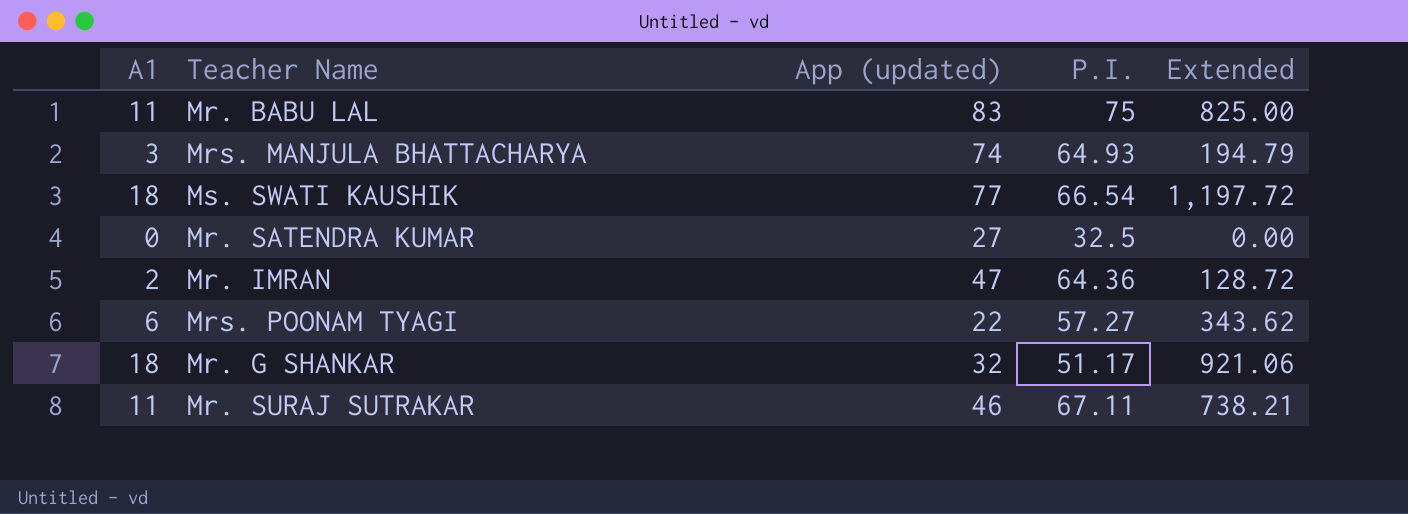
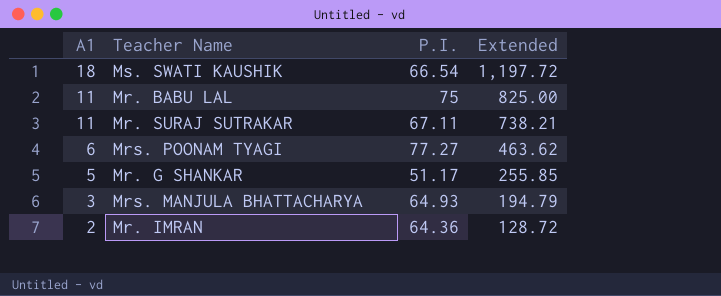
row order: none -> A1 descending
column App (updated) | position: 3 -> none
row Mr. SATENDRA KUMAR: 0 | 27 | 32.5 | 0.00 -> none
Mrs. POONAM TYAGI | P.I.: 57.27 -> 77.27
Mrs. POONAM TYAGI | Extended: 343.62 -> 463.62
Mr. G SHANKAR | A1: 18 -> 5
Mr. G SHANKAR | Extended: 921.06 -> 255.85

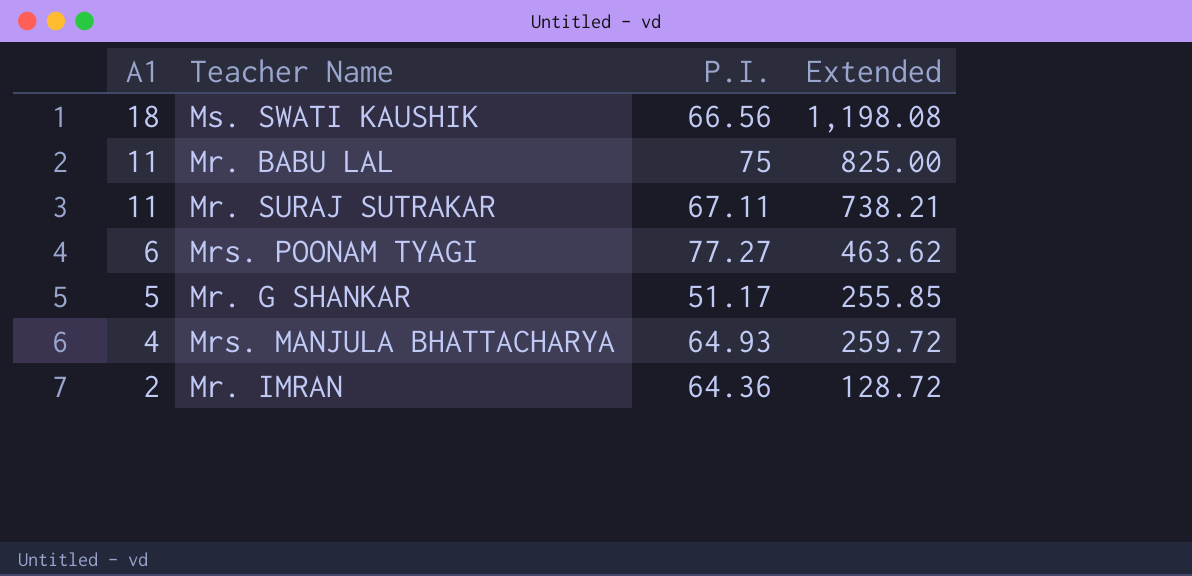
Ms. SWATI KAUSHIK | P.I.: 66.54 -> 66.56
Ms. SWATI KAUSHIK | Extended: 1,197.72 -> 1,198.08
Mrs. MANJULA BHATTACHARYA | A1: 3 -> 4
Mrs. MANJULA BHATTACHARYA | Extended: 194.79 -> 259.72

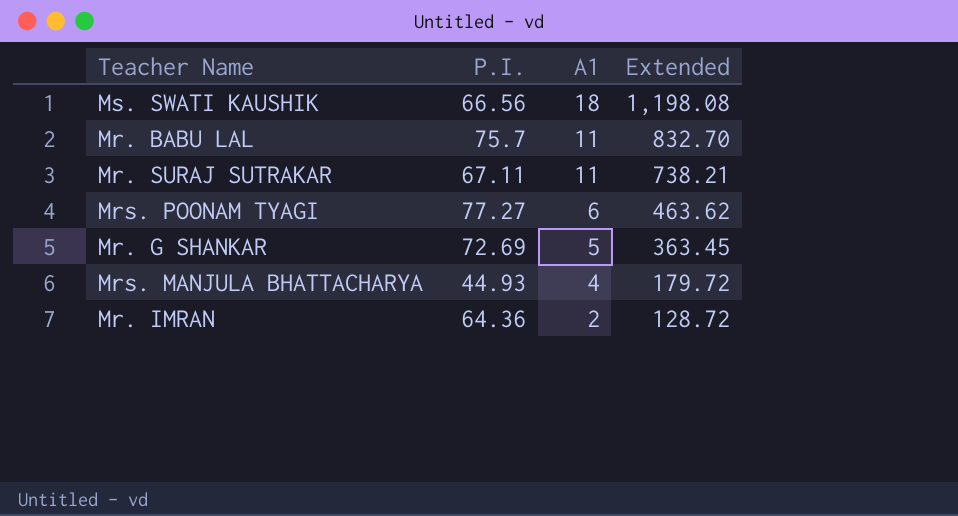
column A1 | position: 1 -> 3
Mr. BABU LAL | P.I.: 75 -> 75.7
Mr. BABU LAL | Extended: 825.00 -> 832.70
Mr. G SHANKAR | P.I.: 51.17 -> 72.69
Mr. G SHANKAR | Extended: 255.85 -> 363.45
Mrs. MANJULA BHATTACHARYA | P.I.: 64.93 -> 44.93
Mrs. MANJULA BHATTACHARYA | Extended: 259.72 -> 179.72

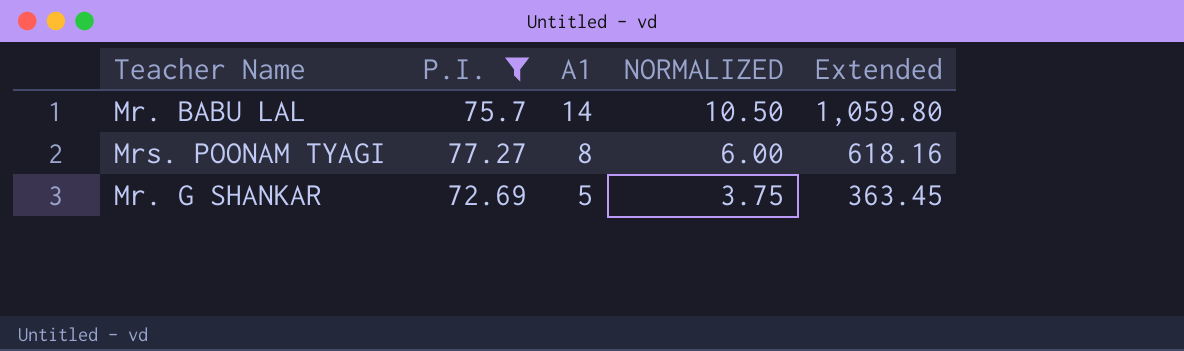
filter: none -> P.I. >= 72.69
column NORMALIZED | formula: none -> [A1] * 0.75
Mr. BABU LAL | A1: 11 -> 14
Mr. BABU LAL | Extended: 832.70 -> 1,059.80
Mrs. POONAM TYAGI | A1: 6 -> 8
Mrs. POONAM TYAGI | Extended: 463.62 -> 618.16

